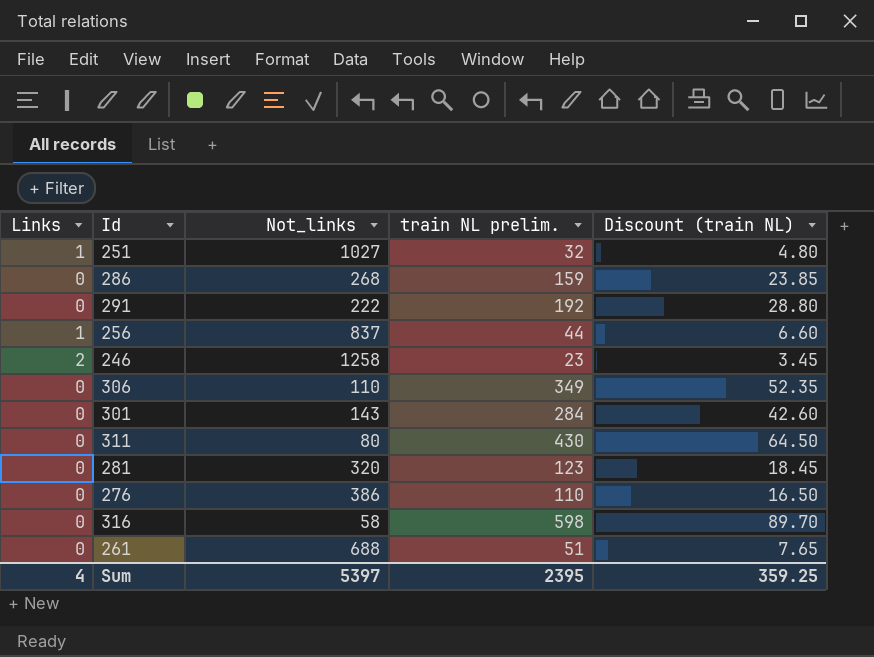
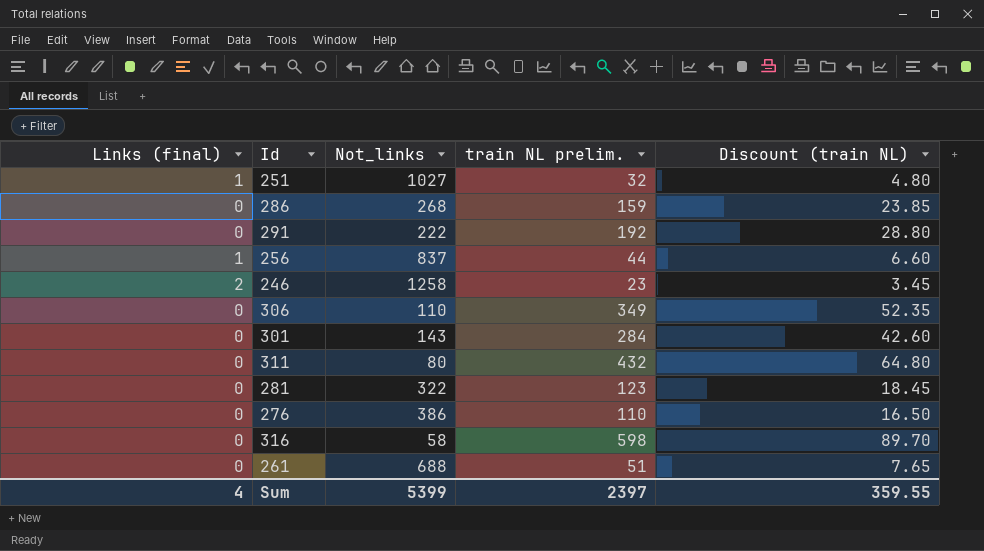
column name: Links -> Links (final)
311 | train NL prelim.: 430 -> 432
311 | Discount (train NL): 64.50 -> 64.80
281 | Not_links: 320 -> 322
Sum | Not_links: 5397 -> 5399
Sum | train NL prelim.: 2395 -> 2397
Sum | Discount (train NL): 359.25 -> 359.55

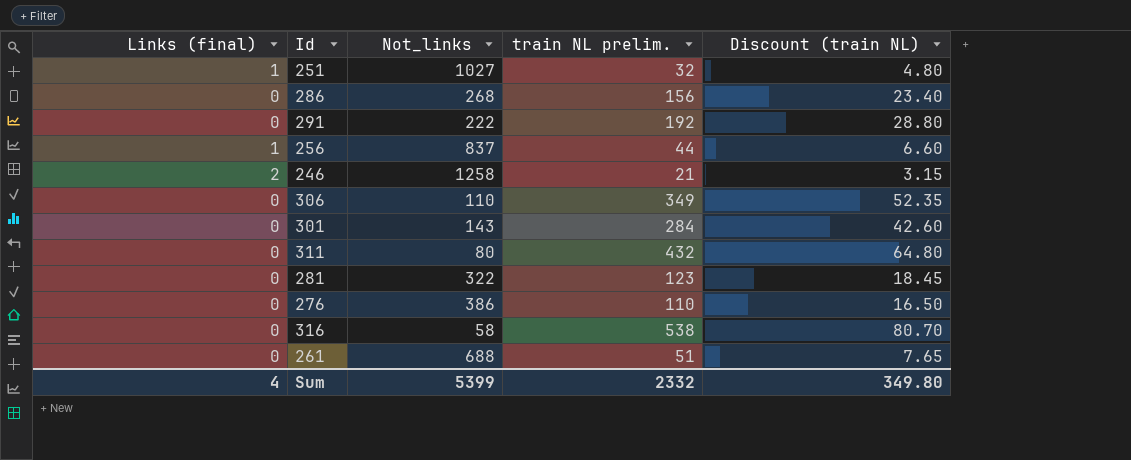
286 | train NL prelim.: 159 -> 156
286 | Discount (train NL): 23.85 -> 23.40
246 | train NL prelim.: 23 -> 21
246 | Discount (train NL): 3.45 -> 3.15
316 | train NL prelim.: 598 -> 538
316 | Discount (train NL): 89.70 -> 80.70
Sum | train NL prelim.: 2397 -> 2332
Sum | Discount (train NL): 359.55 -> 349.80

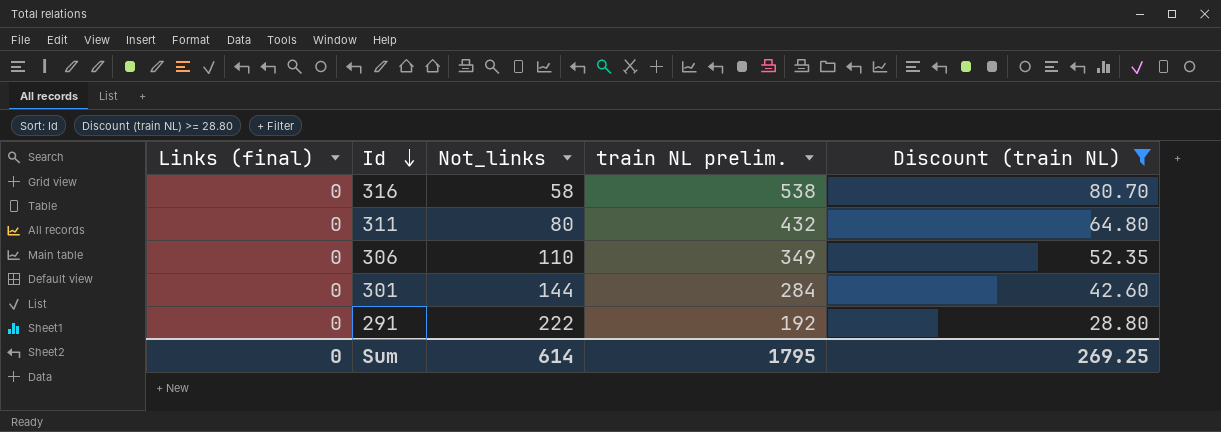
filter: none -> Discount (train NL) >= 28.80
row order: none -> Id descending
301 | Not_links: 143 -> 144
Sum | Links (final): 4 -> 0
Sum | Not_links: 5399 -> 614
Sum | train NL prelim.: 2332 -> 1795
Sum | Discount (train NL): 349.80 -> 269.25

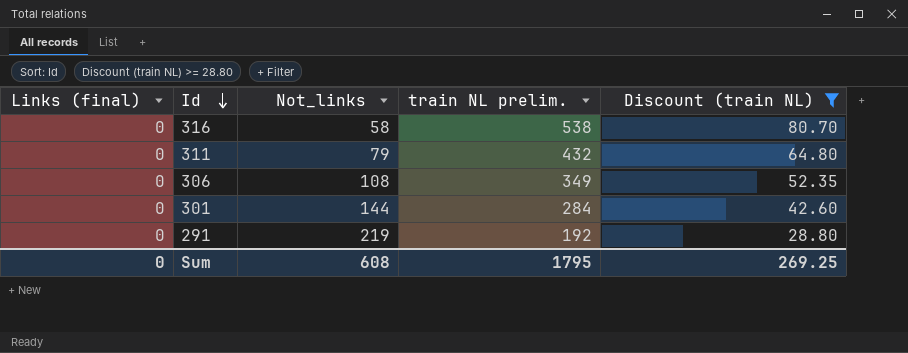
311 | Not_links: 80 -> 79
306 | Not_links: 110 -> 108
291 | Not_links: 222 -> 219
Sum | Not_links: 614 -> 608

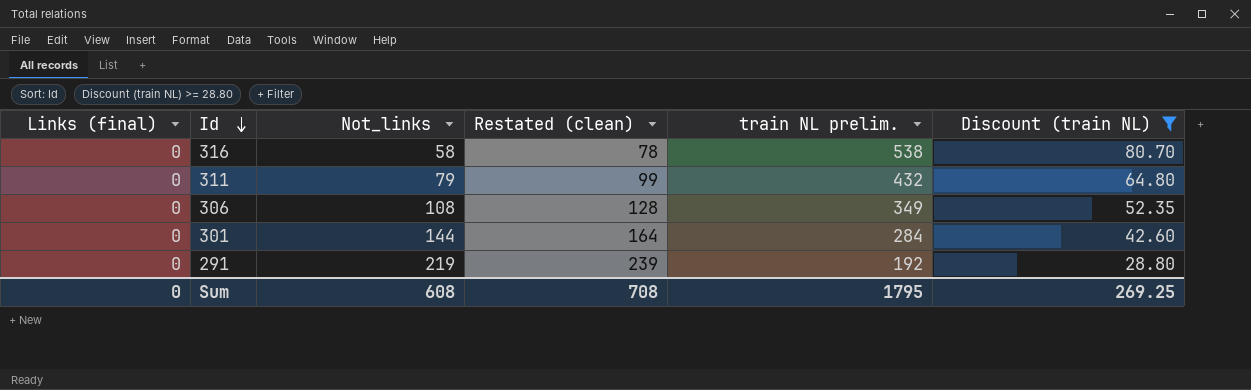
column Restated (clean) | formula: none -> [Not_links] + 20

